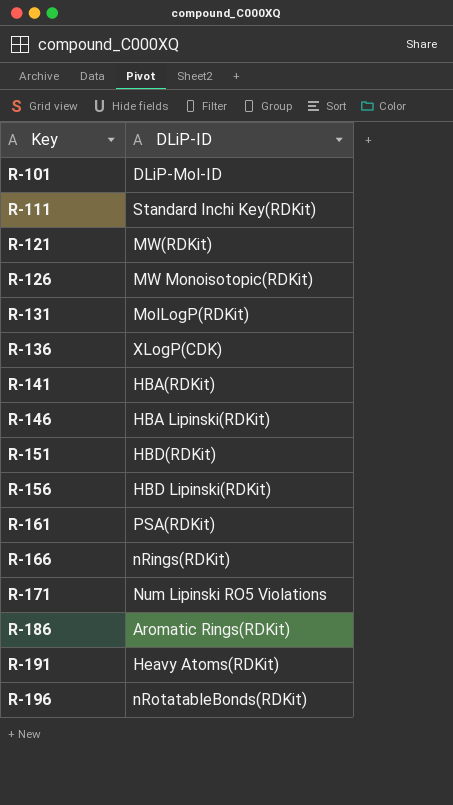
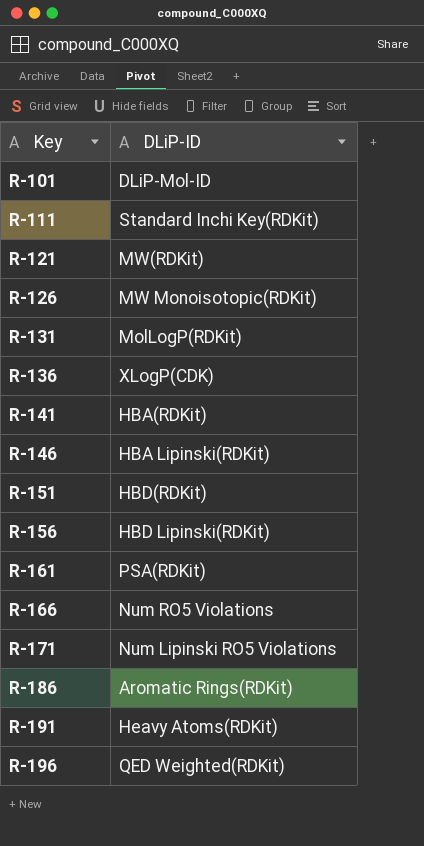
R-166 | DLiP-ID: nRings(RDKit) -> Num RO5 Violations
R-196 | DLiP-ID: nRotatableBonds(RDKit) -> QED Weighted(RDKit)

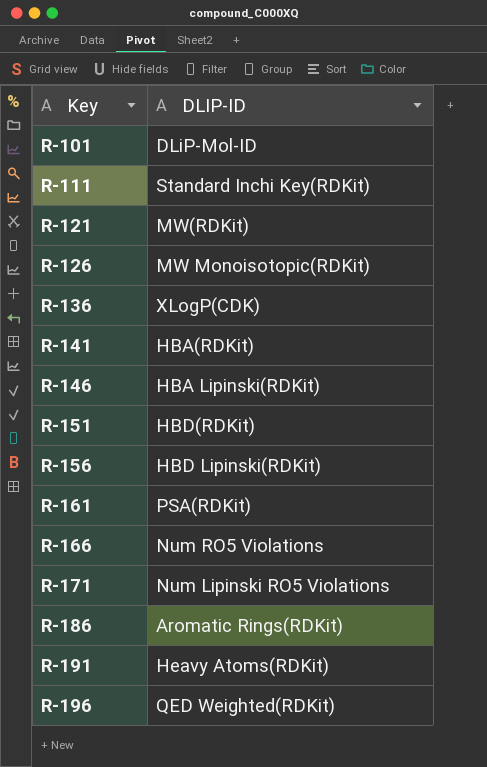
column name: DLiP-ID -> DLIP-ID
row R-131: MolLogP(RDKit) -> none

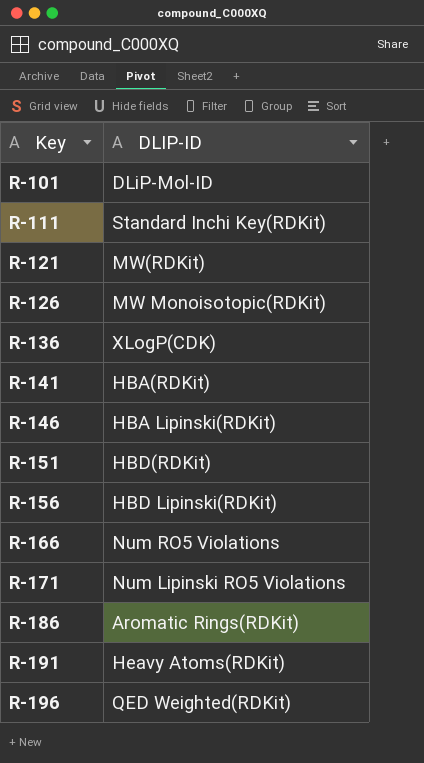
row R-161: PSA(RDKit) -> none

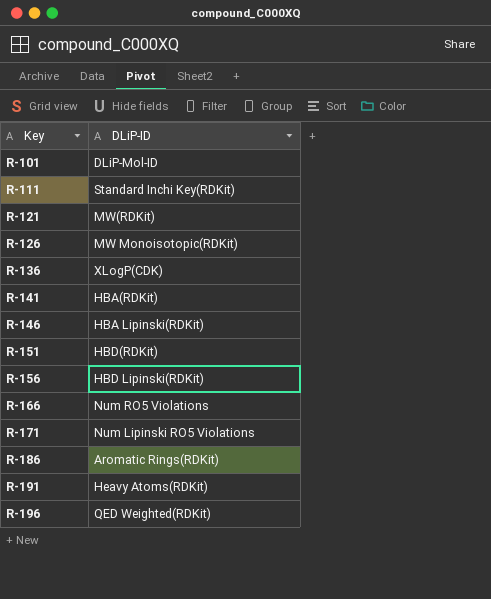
column name: DLIP-ID -> DLiP-ID

